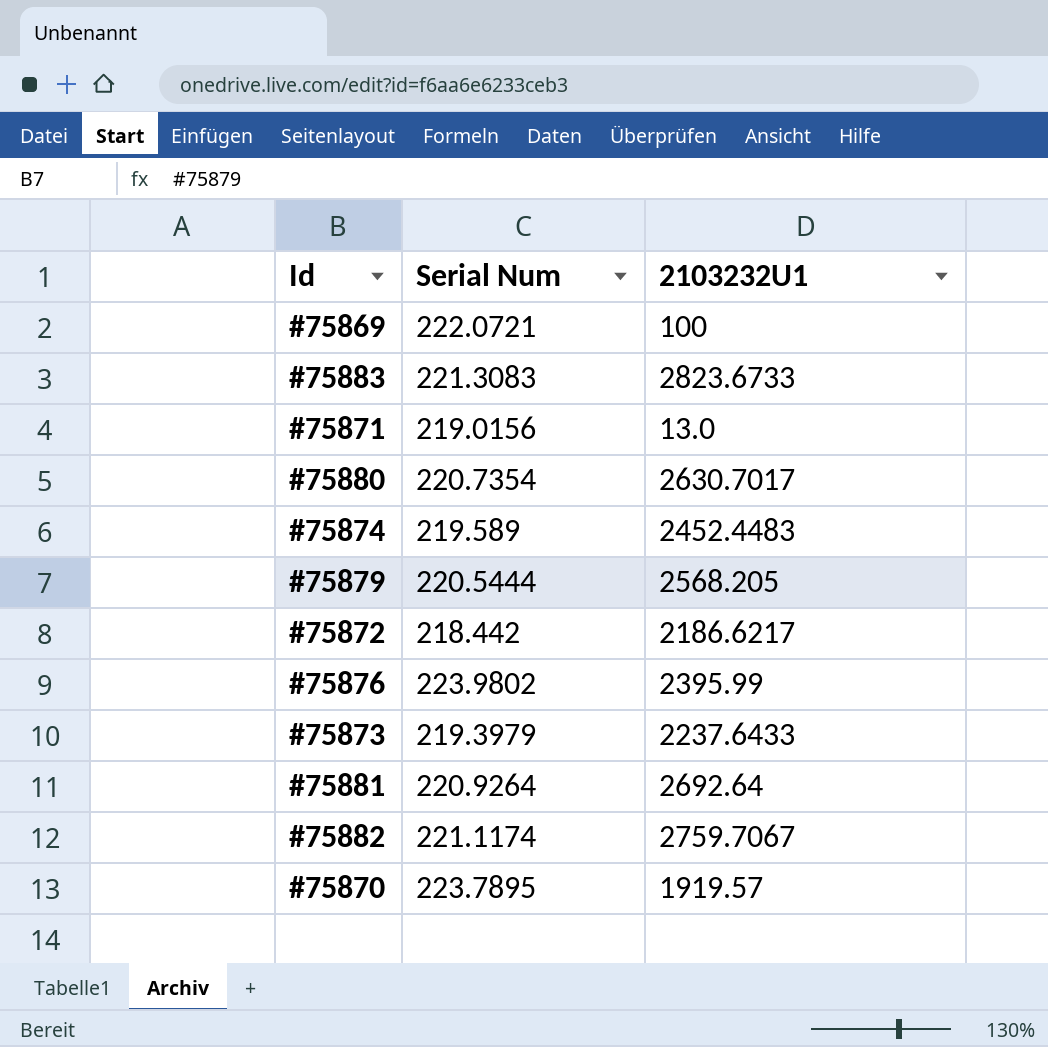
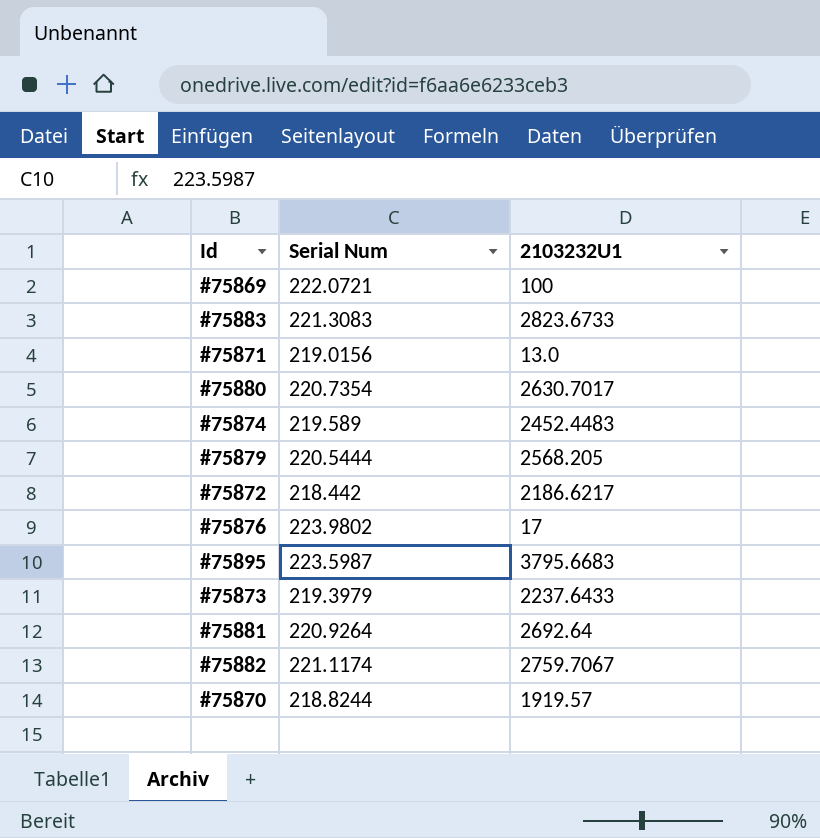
#75876 | 2103232U1: 2395.99 -> 17
row #75895: none -> 223.5987 | 3795.6683
#75870 | Serial Num: 223.7895 -> 218.8244

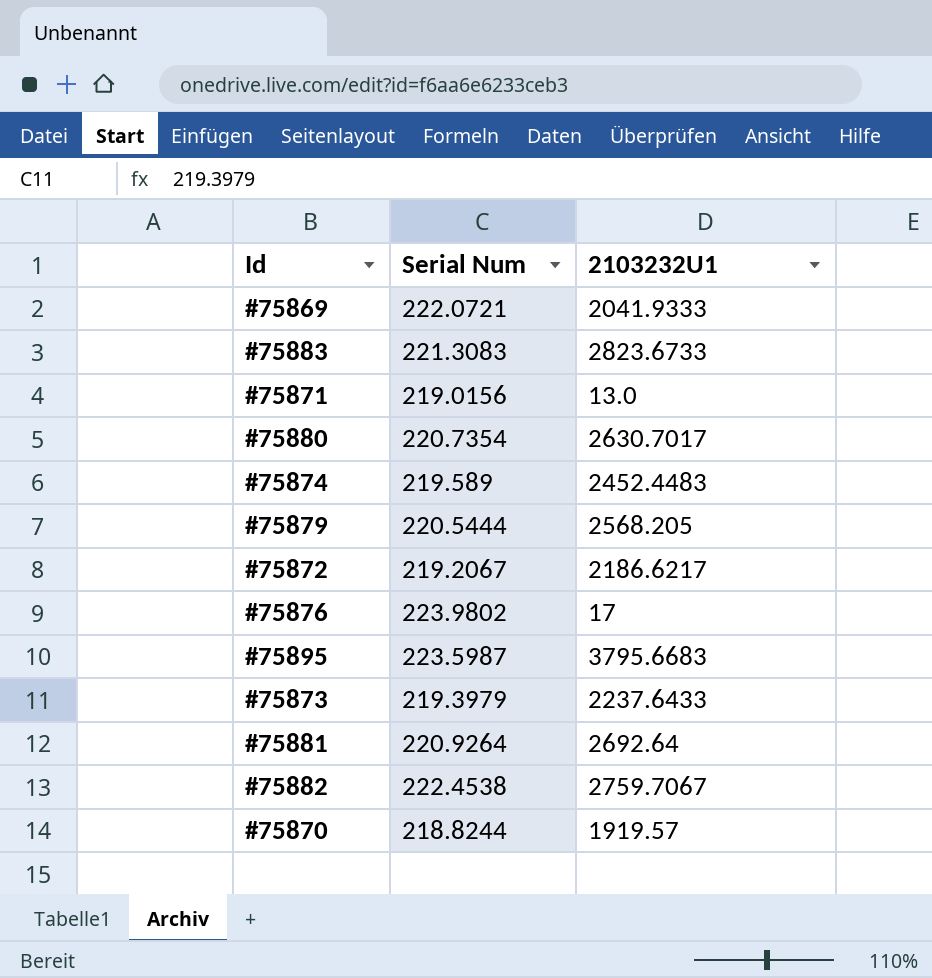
#75869 | 2103232U1: 100 -> 2041.9333
#75872 | Serial Num: 218.442 -> 219.2067
#75882 | Serial Num: 221.1174 -> 222.4538

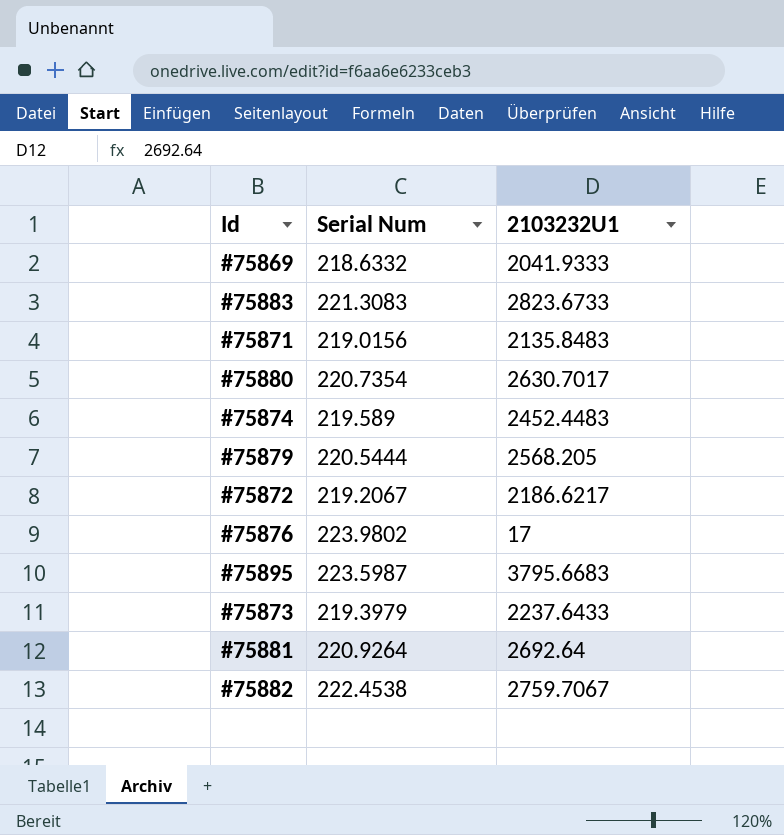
row #75870: 218.8244 | 1919.57 -> none
#75869 | Serial Num: 222.0721 -> 218.6332
#75871 | 2103232U1: 13.0 -> 2135.8483

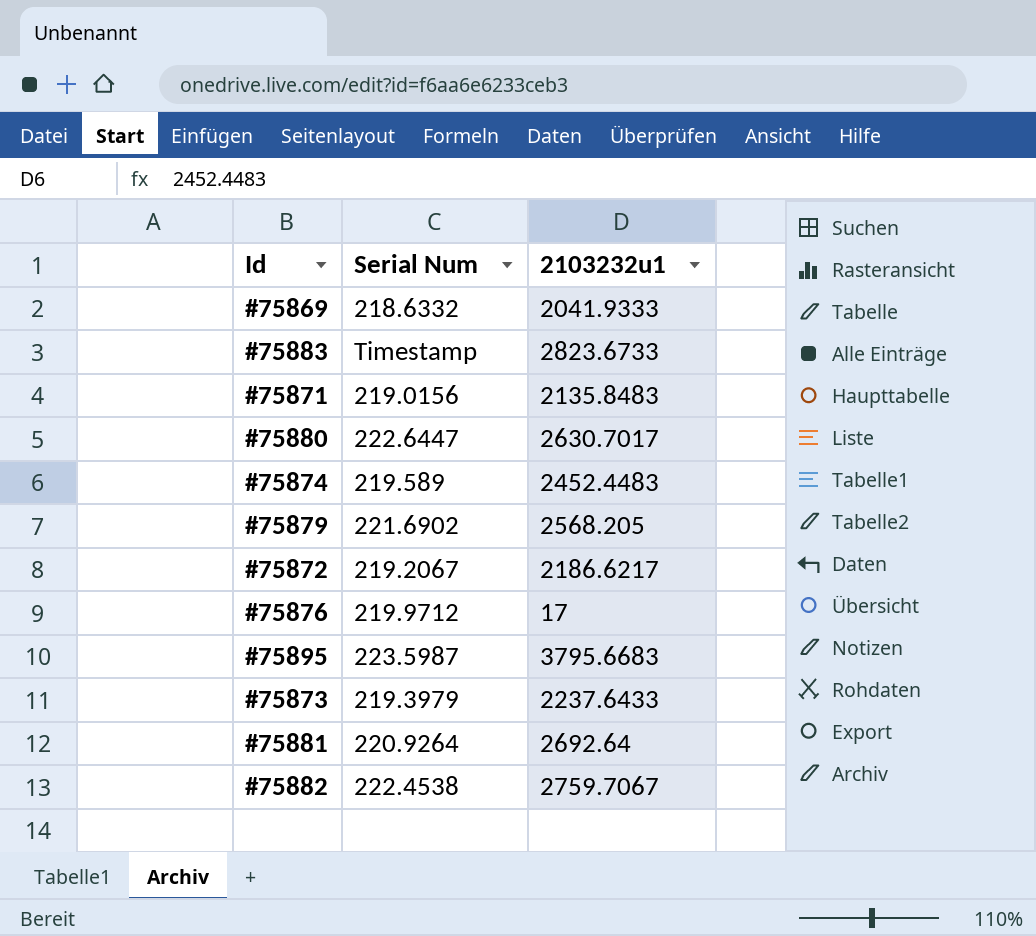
column name: 2103232U1 -> 2103232u1
#75883 | Serial Num: 221.3083 -> Timestamp
#75880 | Serial Num: 220.7354 -> 222.6447
#75879 | Serial Num: 220.5444 -> 221.6902
#75876 | Serial Num: 223.9802 -> 219.9712

